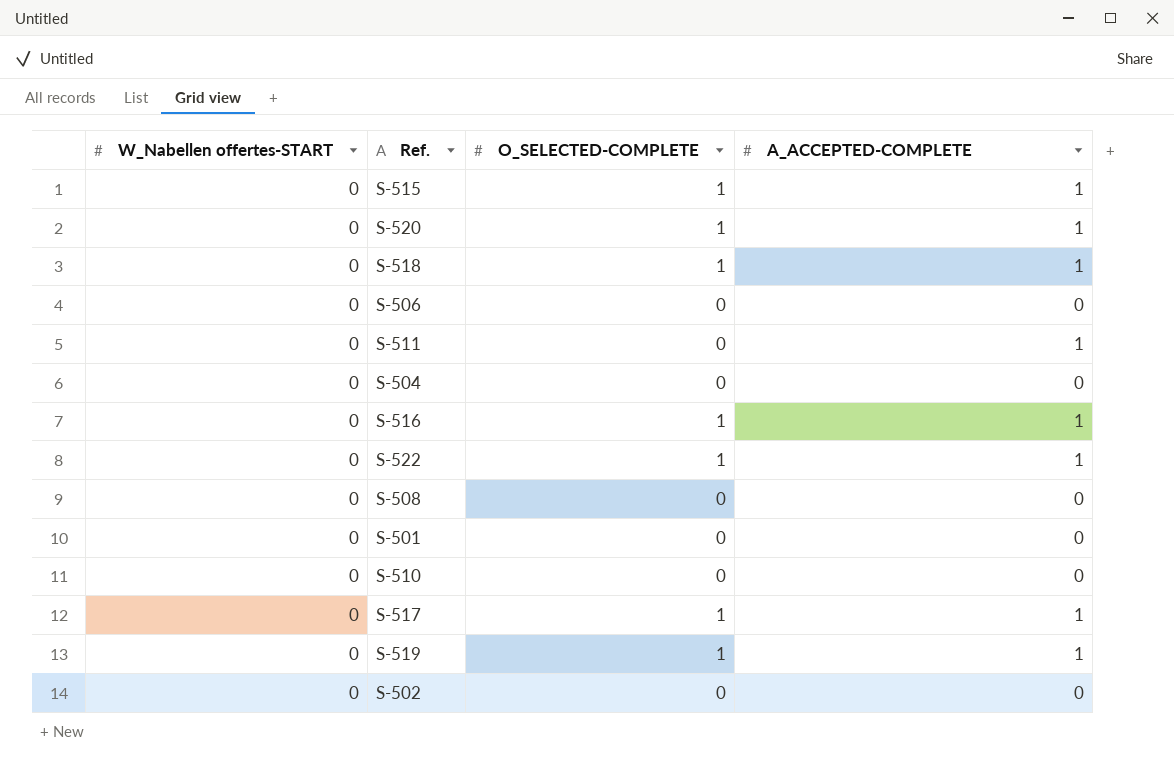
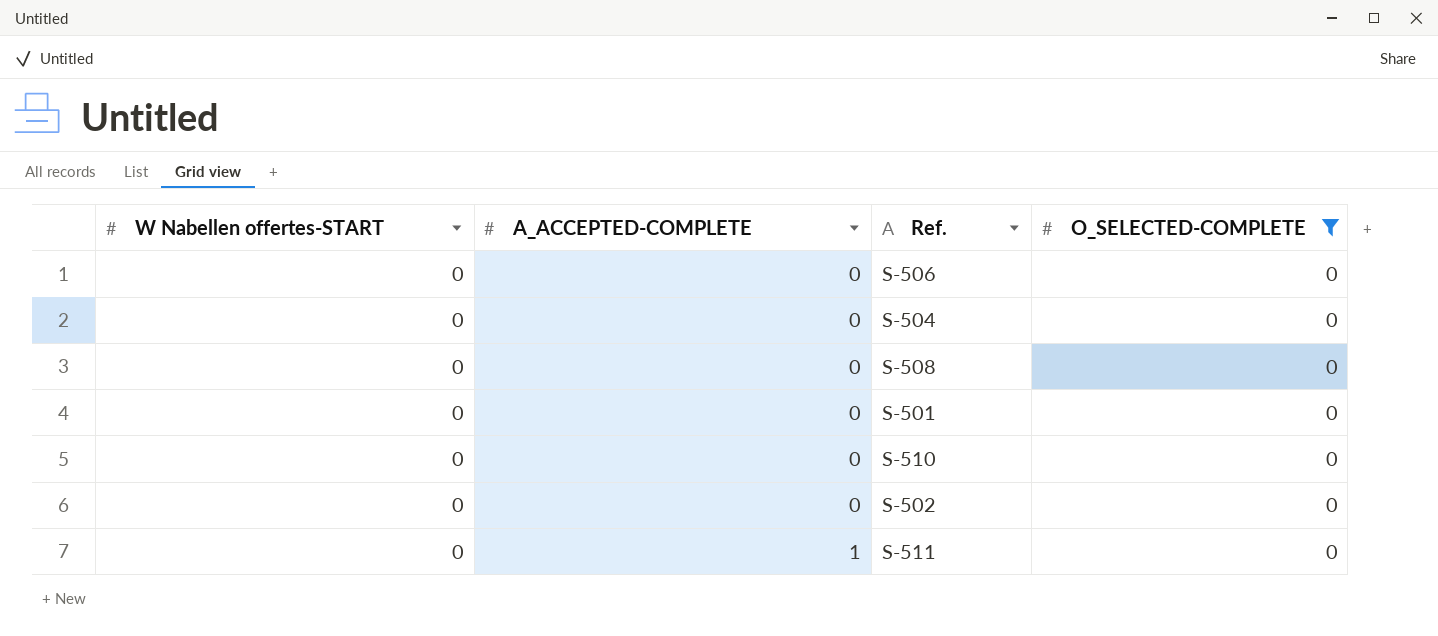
filter: none -> O_SELECTED-COMPLETE = 0
row order: none -> A_ACCEPTED-COMPLETE ascending
column name: W_Nabellen offertes-START -> W Nabellen offertes-START
column A_ACCEPTED-COMPLETE | position: 4 -> 2

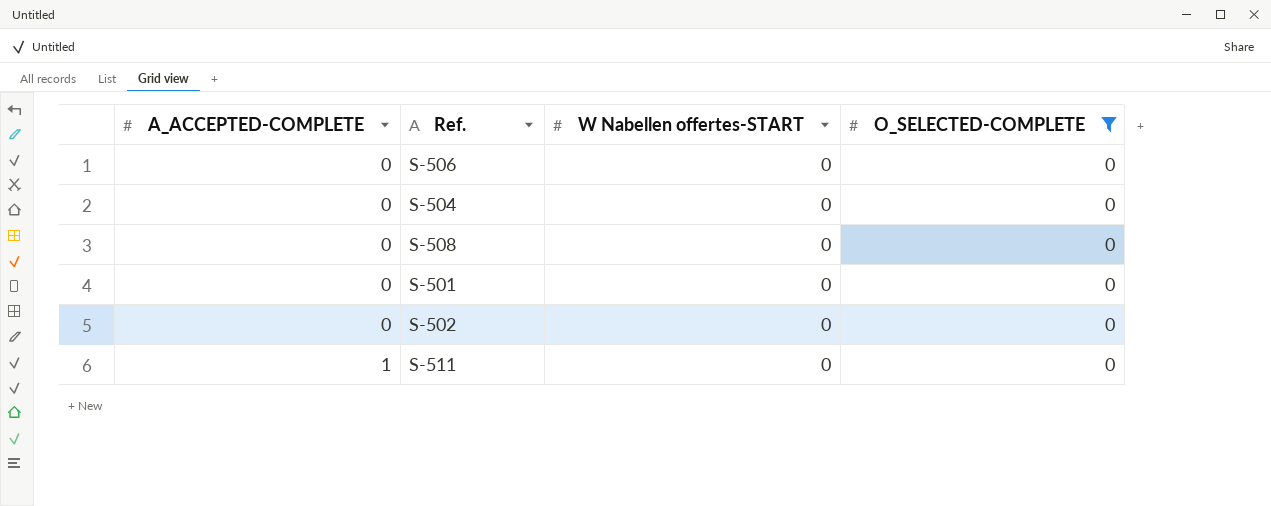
column W Nabellen offertes-START | position: 1 -> 3
row S-510: 0 | 0 | 0 -> none

